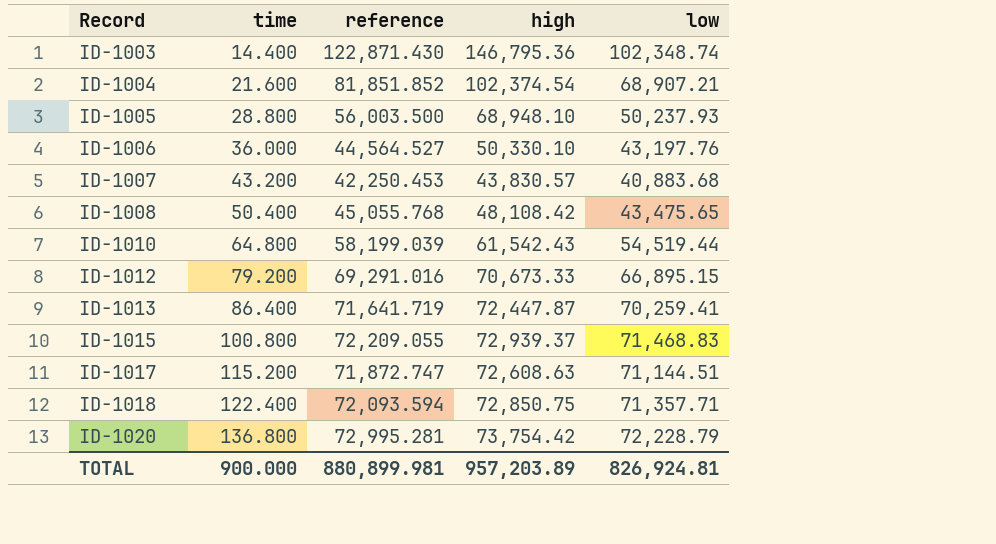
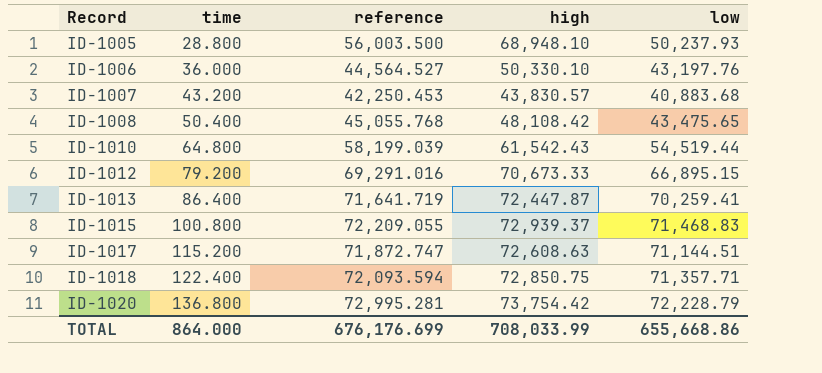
row ID-1003: 14.400 | 122,871.430 | 146,795.36 | 102,348.74 -> none
row ID-1004: 21.600 | 81,851.852 | 102,374.54 | 68,907.21 -> none
TOTAL | time: 900.000 -> 864.000
TOTAL | reference: 880,899.981 -> 676,176.699
TOTAL | high: 957,203.89 -> 708,033.99
TOTAL | low: 826,924.81 -> 655,668.86

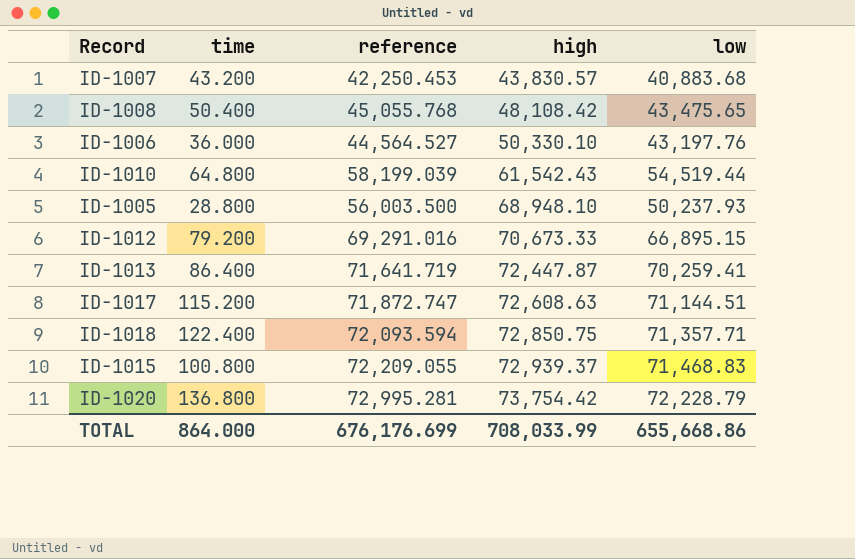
row order: Record ascending -> high ascending

